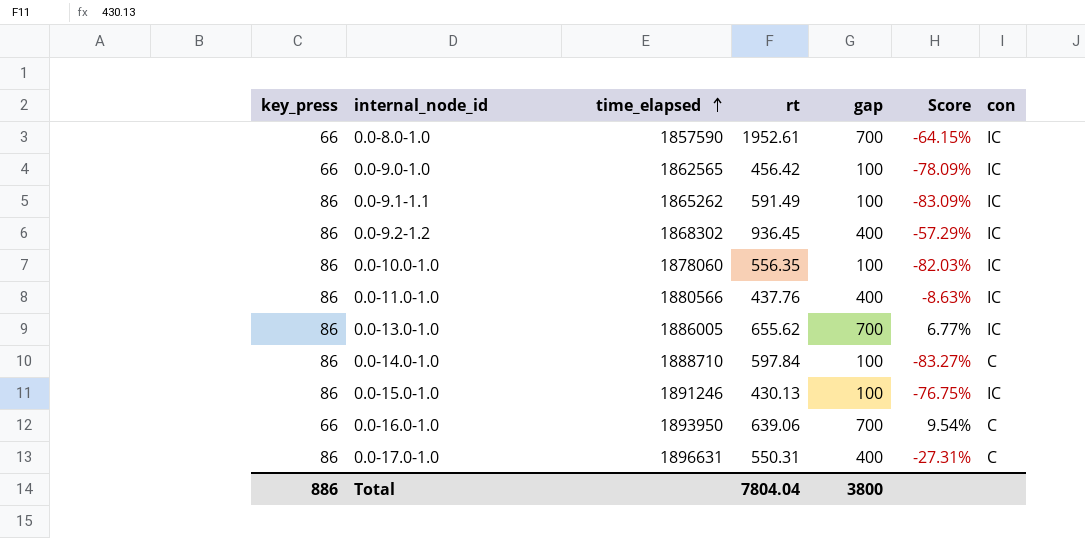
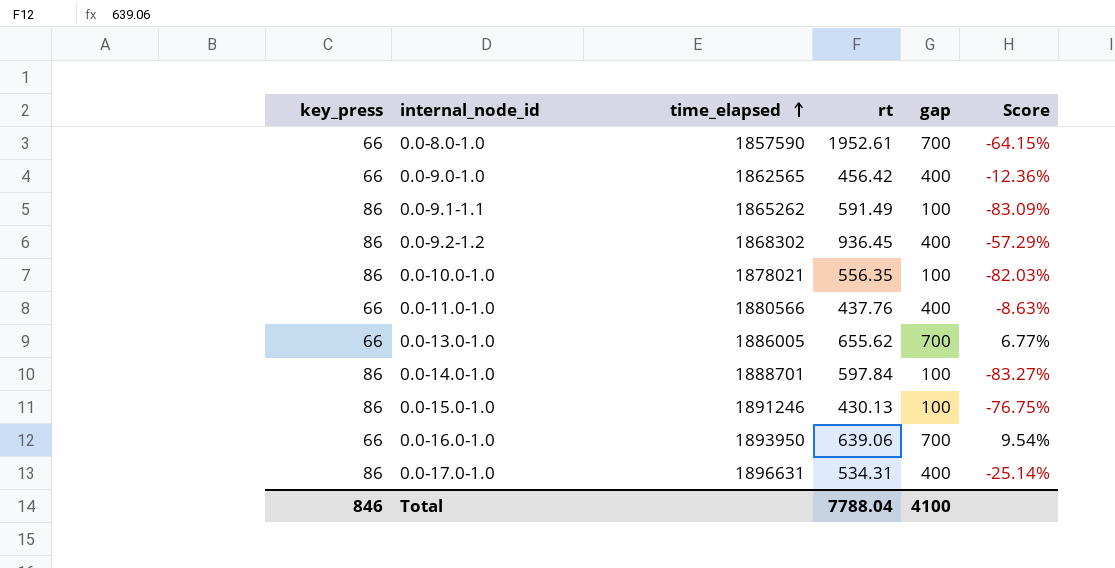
column con | position: 7 -> none
0.0-9.0-1.0 | gap: 100 -> 400
0.0-9.0-1.0 | Score: -78.09% -> -12.36%
0.0-10.0-1.0 | time_elapsed: 1878060 -> 1878021
0.0-11.0-1.0 | key_press: 86 -> 66
0.0-13.0-1.0 | key_press: 86 -> 66
0.0-14.0-1.0 | time_elapsed: 1888710 -> 1888701
0.0-17.0-1.0 | rt: 550.31 -> 534.31
0.0-17.0-1.0 | Score: -27.31% -> -25.14%
Total | key_press: 886 -> 846
Total | rt: 7804.04 -> 7788.04
Total | gap: 3800 -> 4100

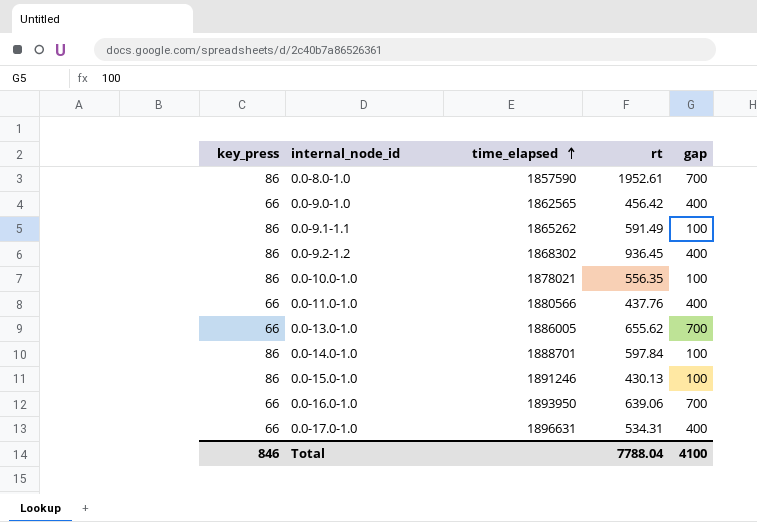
column Score | formula: ([gap] - [rt]) / [rt] -> none
0.0-8.0-1.0 | key_press: 66 -> 86
0.0-17.0-1.0 | key_press: 86 -> 66

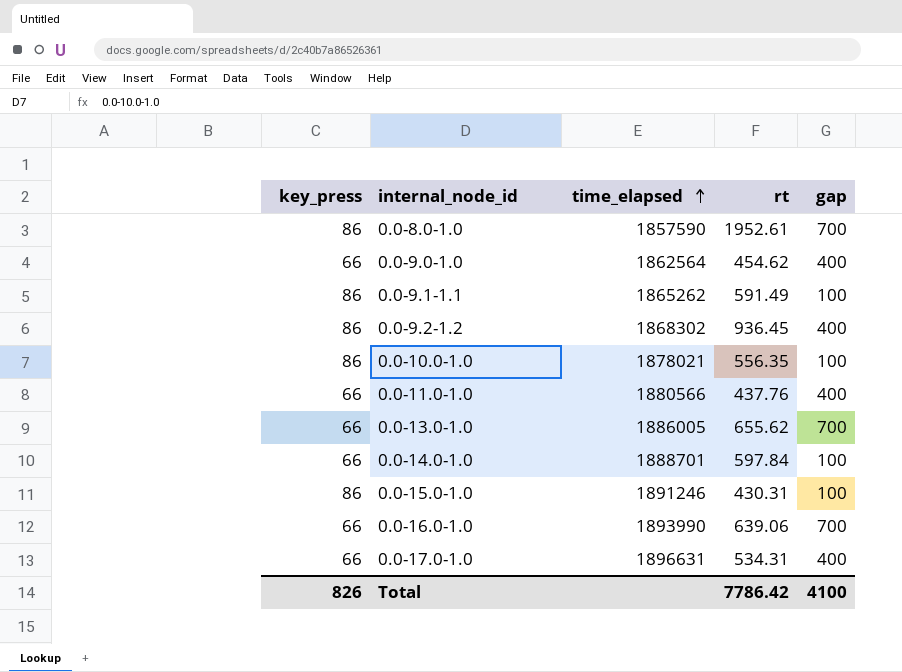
0.0-9.0-1.0 | time_elapsed: 1862565 -> 1862564
0.0-9.0-1.0 | rt: 456.42 -> 454.62
0.0-14.0-1.0 | key_press: 86 -> 66
0.0-15.0-1.0 | rt: 430.13 -> 430.31
0.0-16.0-1.0 | time_elapsed: 1893950 -> 1893990
Total | key_press: 846 -> 826
Total | rt: 7788.04 -> 7786.42

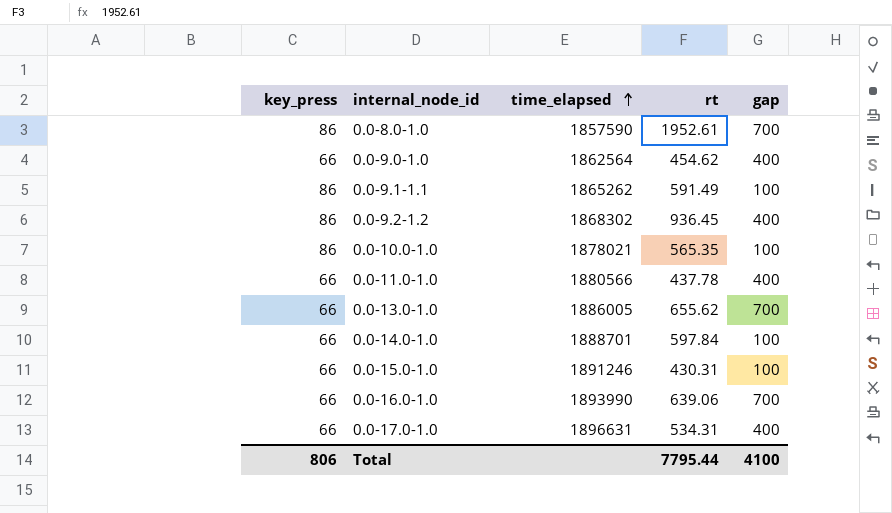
0.0-10.0-1.0 | rt: 556.35 -> 565.35
0.0-11.0-1.0 | rt: 437.76 -> 437.78
0.0-15.0-1.0 | key_press: 86 -> 66
Total | key_press: 826 -> 806
Total | rt: 7786.42 -> 7795.44

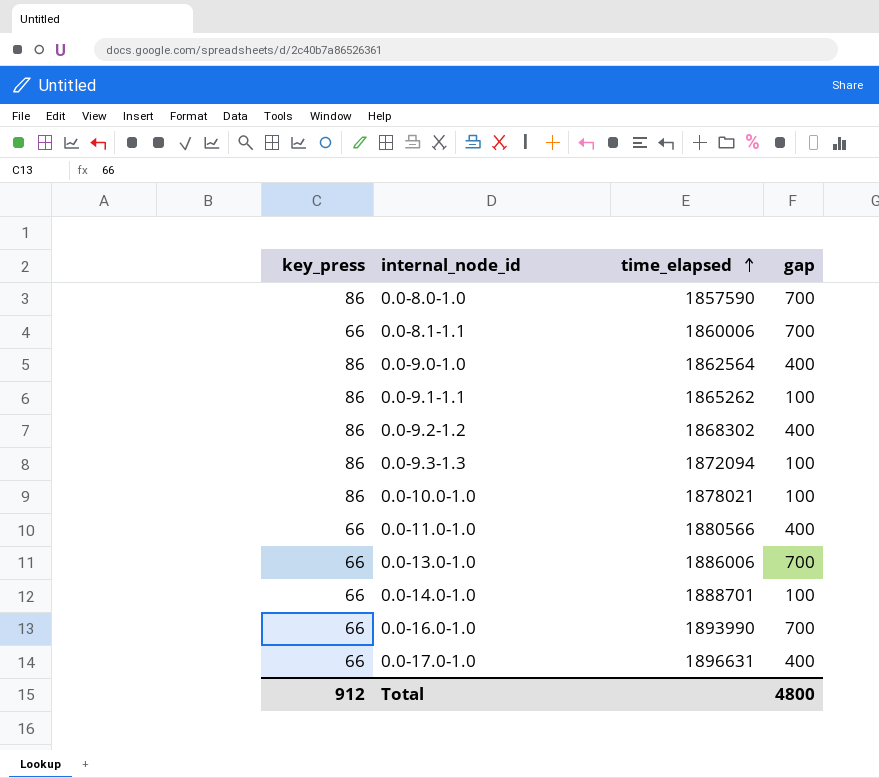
column rt | position: 4 -> none
row 0.0-15.0-1.0: 66 | 1891246 | 430.31 | 100 -> none
row 0.0-8.1-1.1: none -> 66 | 1860006 | 700
0.0-9.0-1.0 | key_press: 66 -> 86
row 0.0-9.3-1.3: none -> 86 | 1872094 | 100
0.0-13.0-1.0 | time_elapsed: 1886005 -> 1886006
Total | key_press: 806 -> 912
Total | gap: 4100 -> 4800

